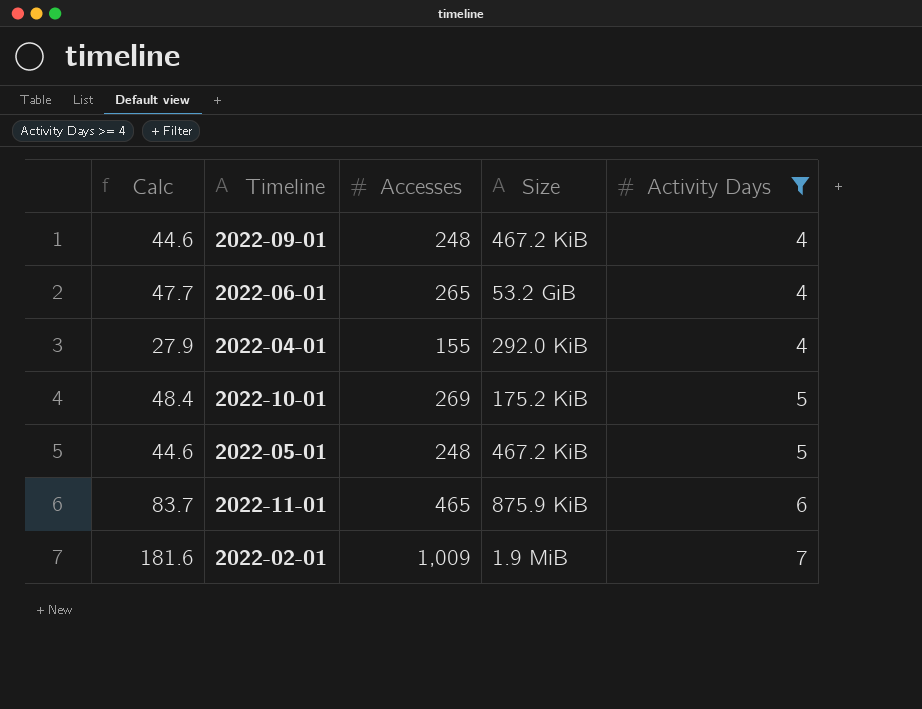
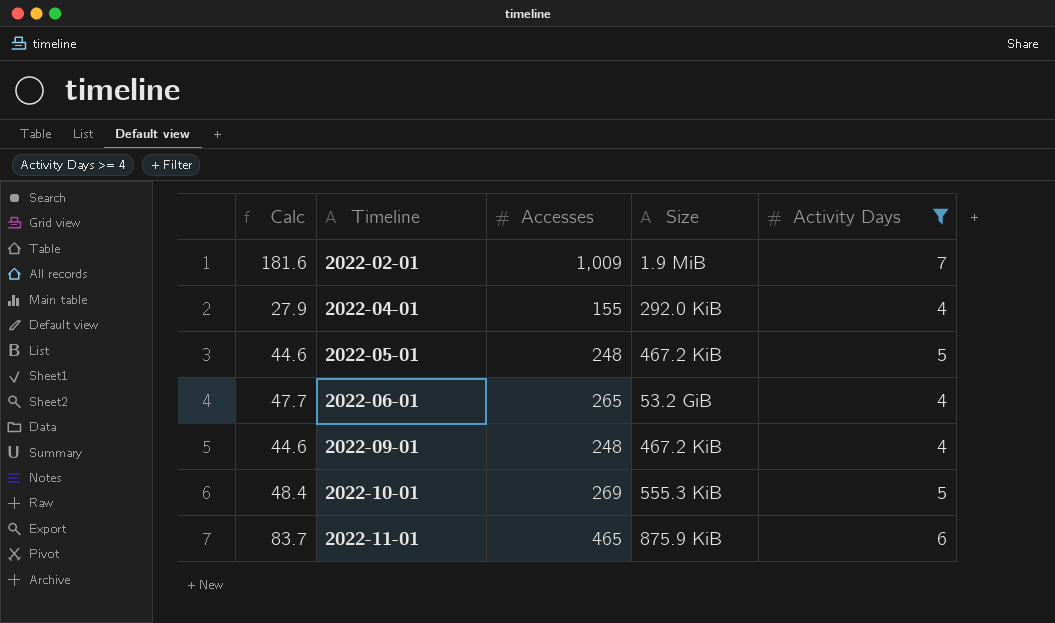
row order: Activity Days ascending -> Timeline ascending
2022-10-01 | Size: 175.2 KiB -> 555.3 KiB

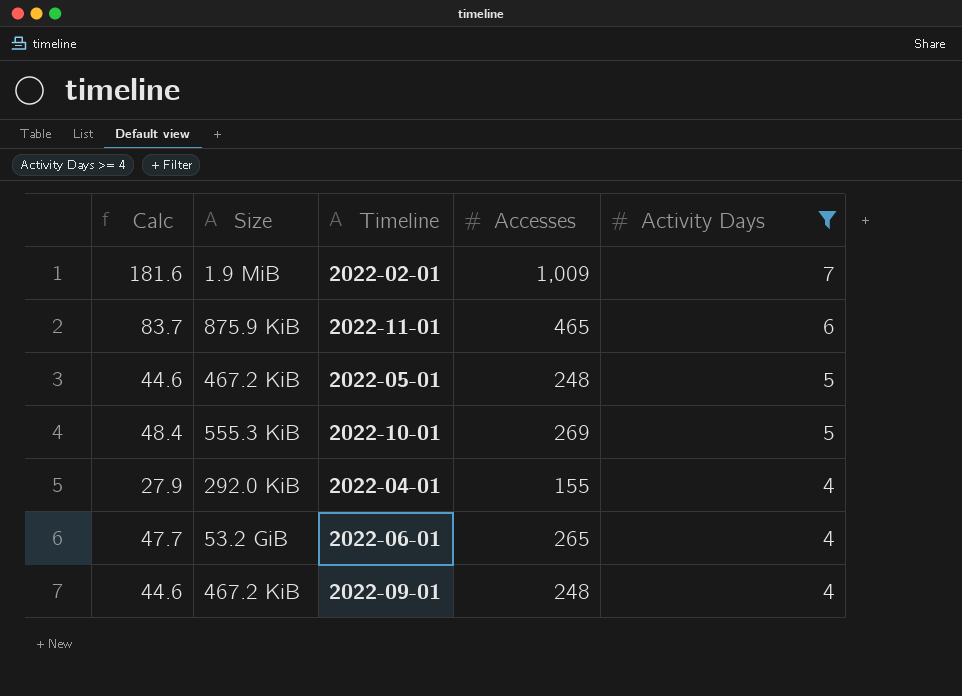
row order: Timeline ascending -> Activity Days descending
column Size | position: 4 -> 2

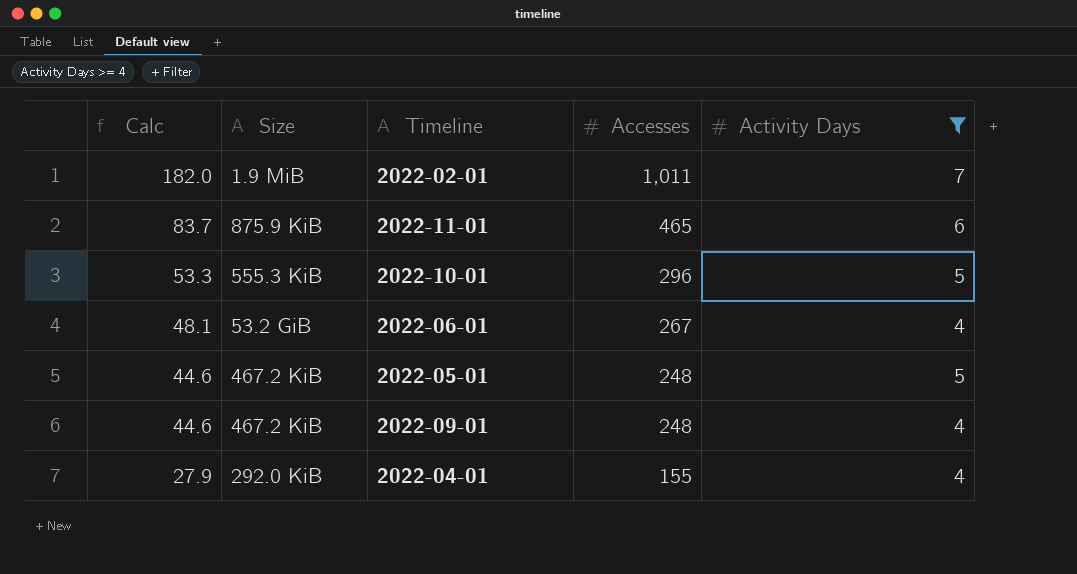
row order: Activity Days descending -> Calc descending
2022-02-01 | Calc: 181.6 -> 182.0
2022-02-01 | Accesses: 1,009 -> 1,011
2022-10-01 | Calc: 48.4 -> 53.3
2022-10-01 | Accesses: 269 -> 296
2022-06-01 | Calc: 47.7 -> 48.1
2022-06-01 | Accesses: 265 -> 267

